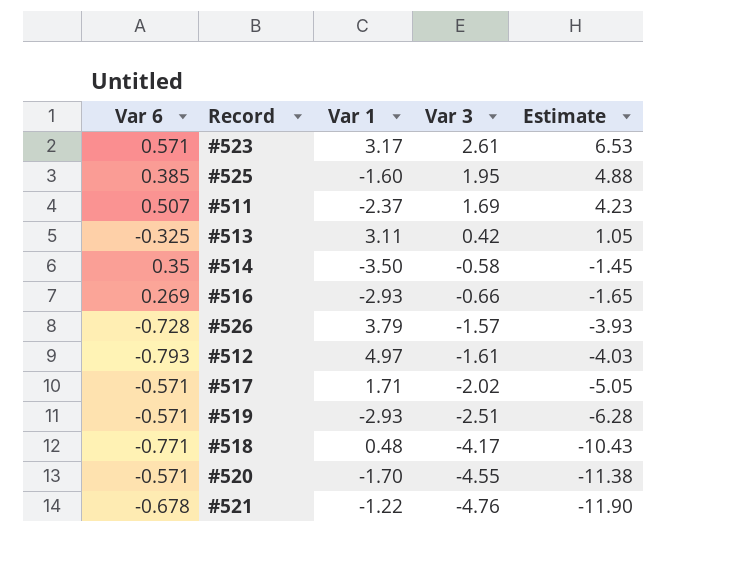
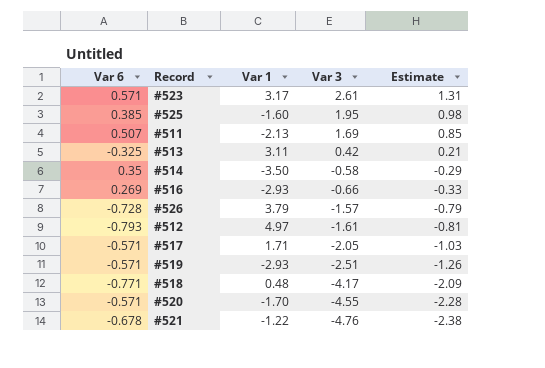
column Estimate | formula: [Var 3] * 2.5 -> [Var 3] * 0.5
#511 | Var 1: -2.37 -> -2.13
#517 | Var 3: -2.02 -> -2.05

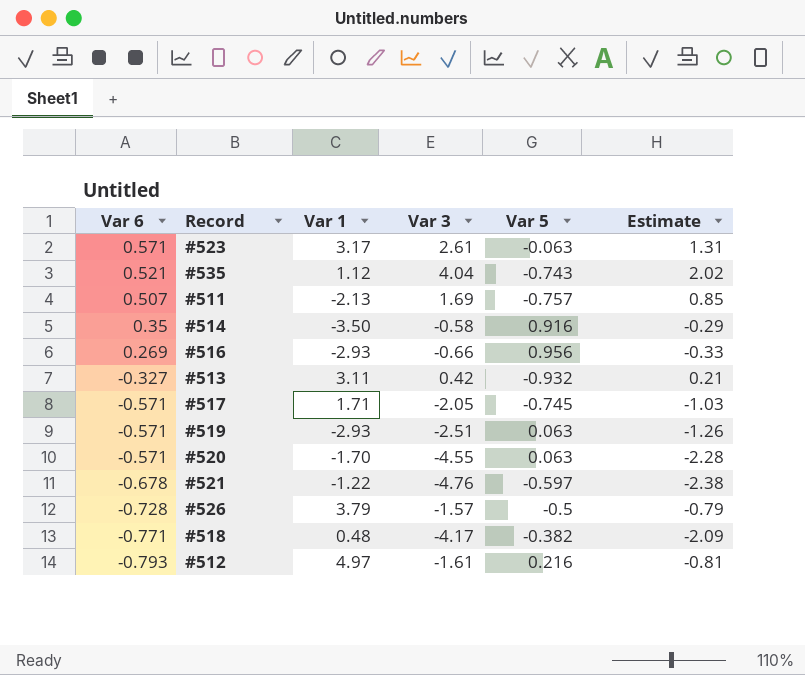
row order: Var 3 descending -> Var 6 descending
column Var 5 | position: none -> 5
row #525: 0.385 | -1.60 | 1.95 | 0.98 -> none
row #535: none -> 0.521 | 1.12 | 4.04 | -0.743 | 2.02
#513 | Var 6: -0.325 -> -0.327

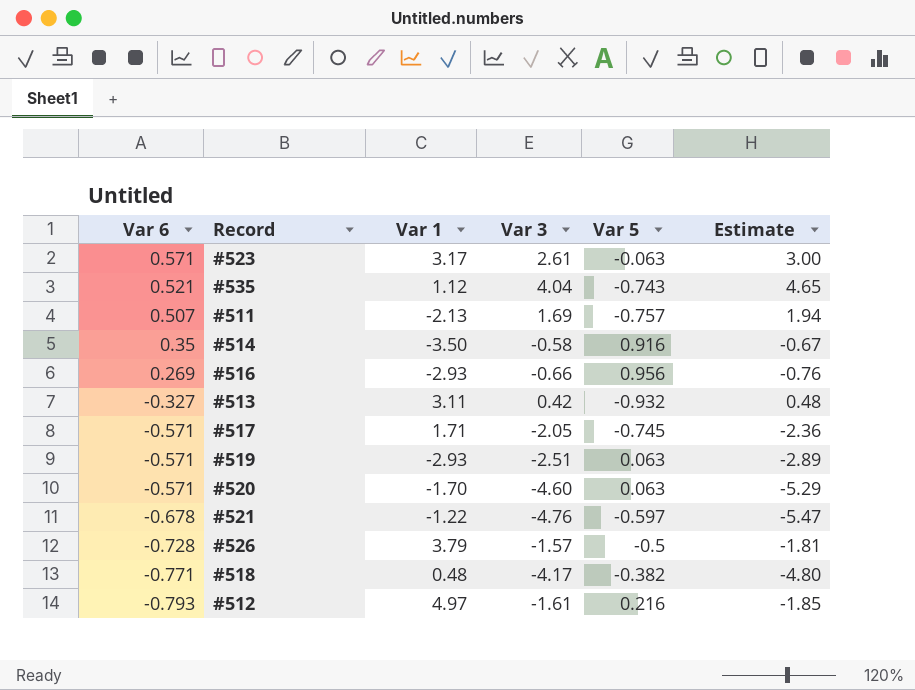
column Estimate | formula: [Var 3] * 0.5 -> [Var 3] * 1.15
#520 | Var 3: -4.55 -> -4.60

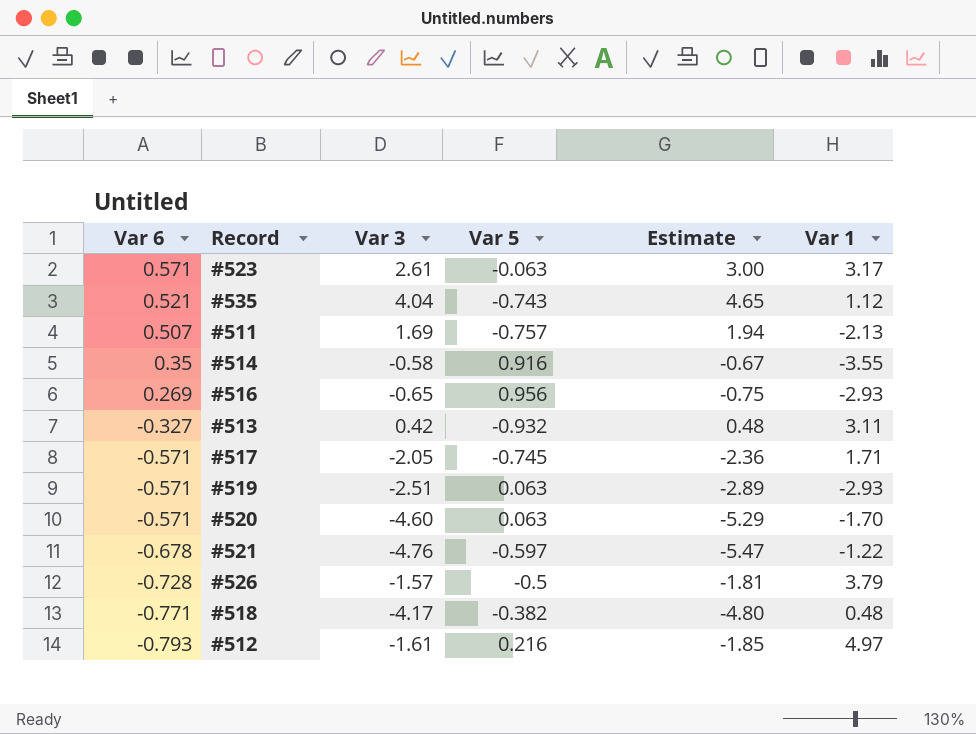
column Var 1 | position: 3 -> 6
#514 | Var 1: -3.50 -> -3.55
#516 | Var 3: -0.66 -> -0.65
#516 | Estimate: -0.76 -> -0.75

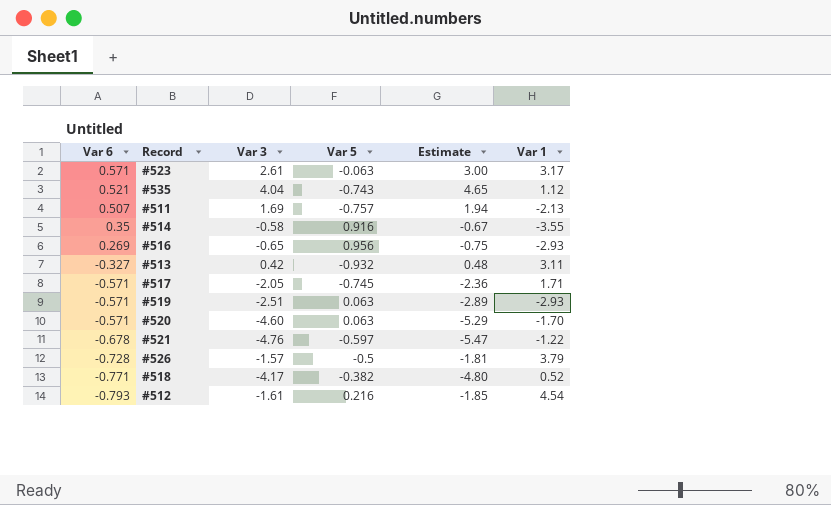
#518 | Var 1: 0.48 -> 0.52
#512 | Var 1: 4.97 -> 4.54

